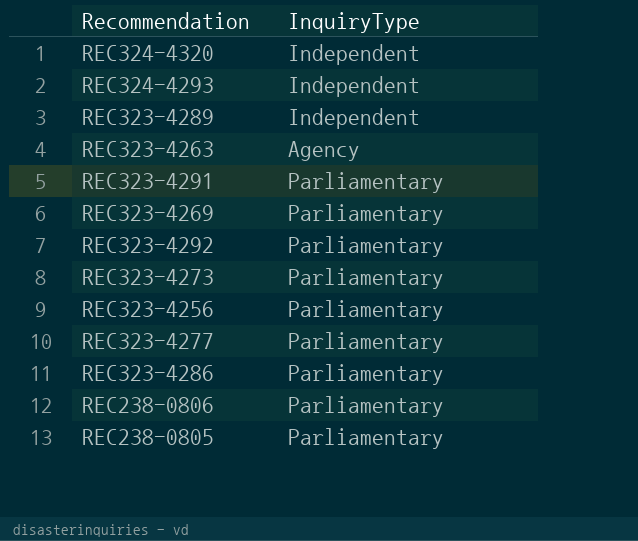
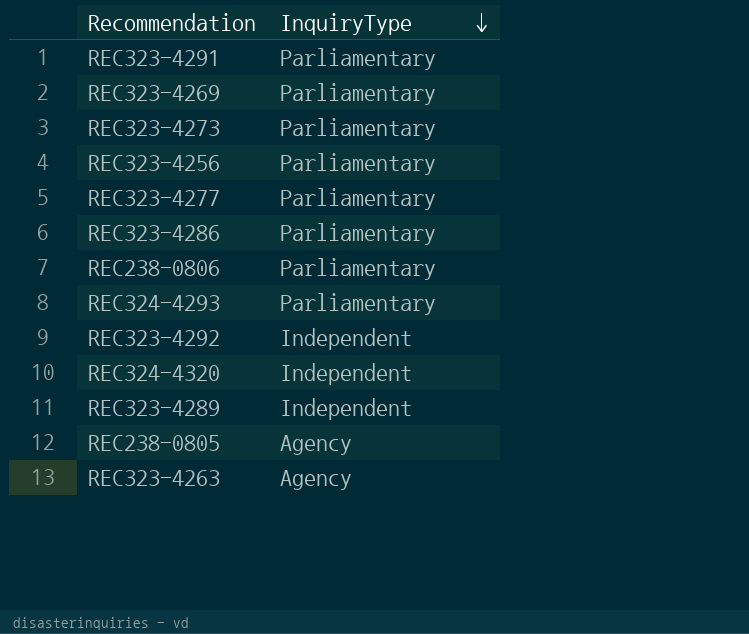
row order: none -> InquiryType descending
REC324-4293 | InquiryType: Independent -> Parliamentary
REC323-4292 | InquiryType: Parliamentary -> Independent
REC238-0805 | InquiryType: Parliamentary -> Agency

